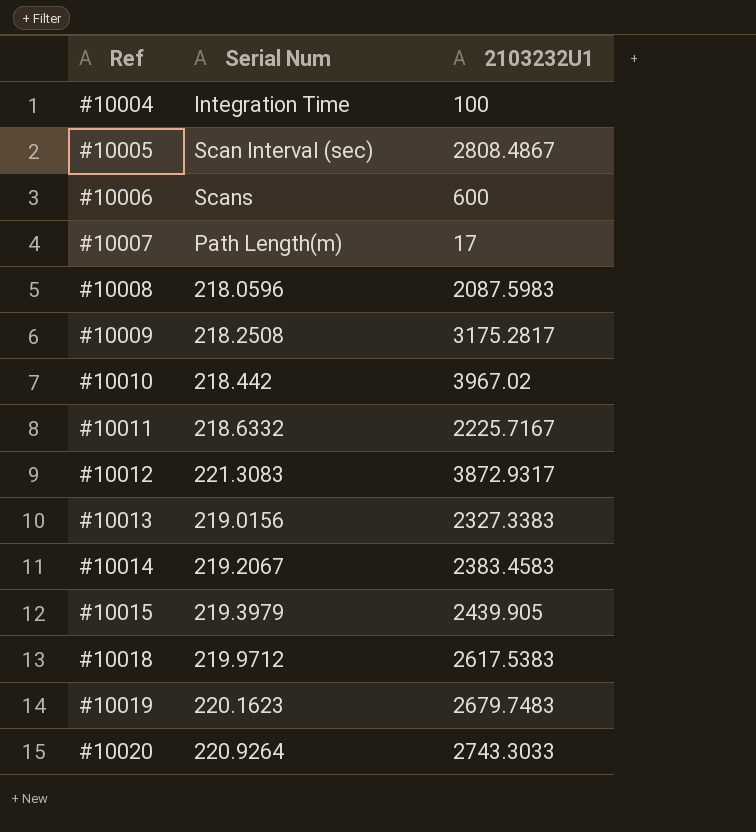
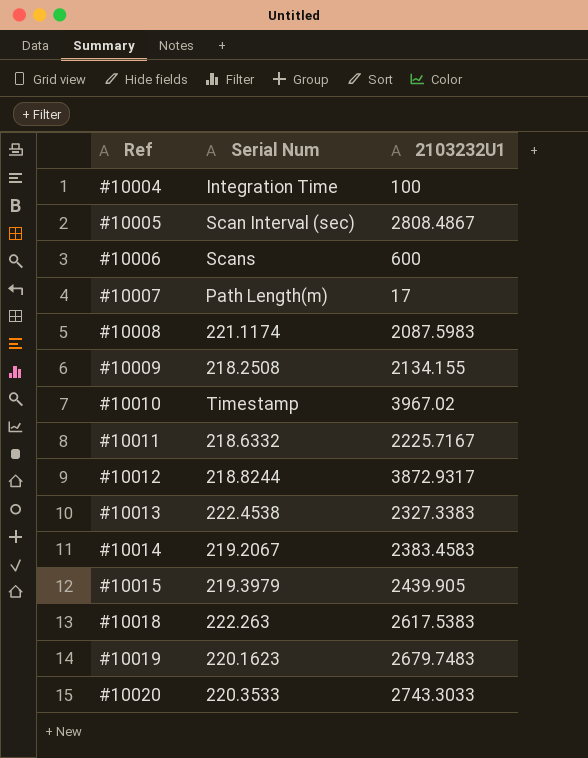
#10008 | Serial Num: 218.0596 -> 221.1174
#10009 | 2103232U1: 3175.2817 -> 2134.155
#10010 | Serial Num: 218.442 -> Timestamp
#10012 | Serial Num: 221.3083 -> 218.8244
#10013 | Serial Num: 219.0156 -> 222.4538
#10018 | Serial Num: 219.9712 -> 222.263
#10020 | Serial Num: 220.9264 -> 220.3533

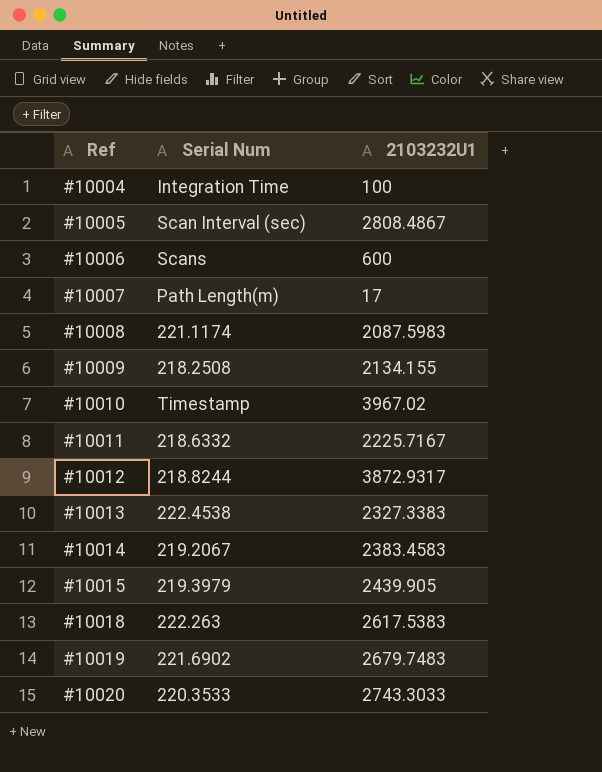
#10019 | Serial Num: 220.1623 -> 221.6902

